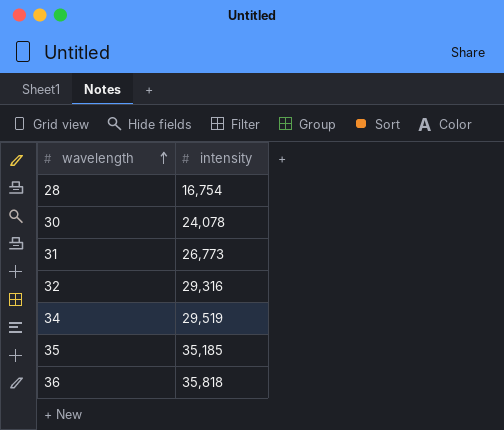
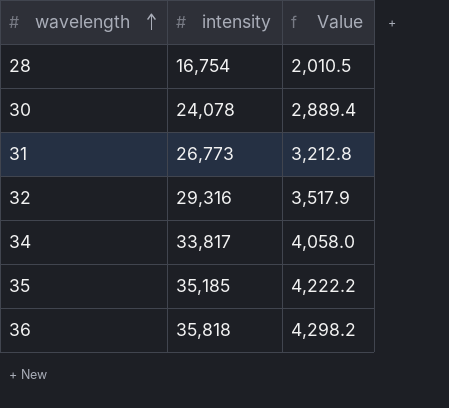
column Value | formula: none -> [intensity] * 0.12
34 | intensity: 29,519 -> 33,817

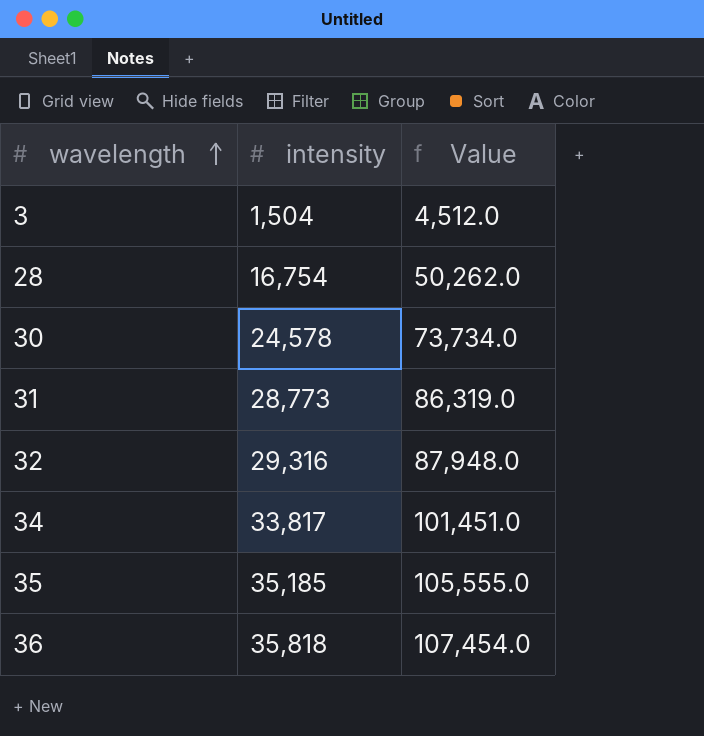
column Value | formula: [intensity] * 0.12 -> [intensity] * 3
row 3: none -> 1,504 | 4,512.0
30 | intensity: 24,078 -> 24,578
31 | intensity: 26,773 -> 28,773

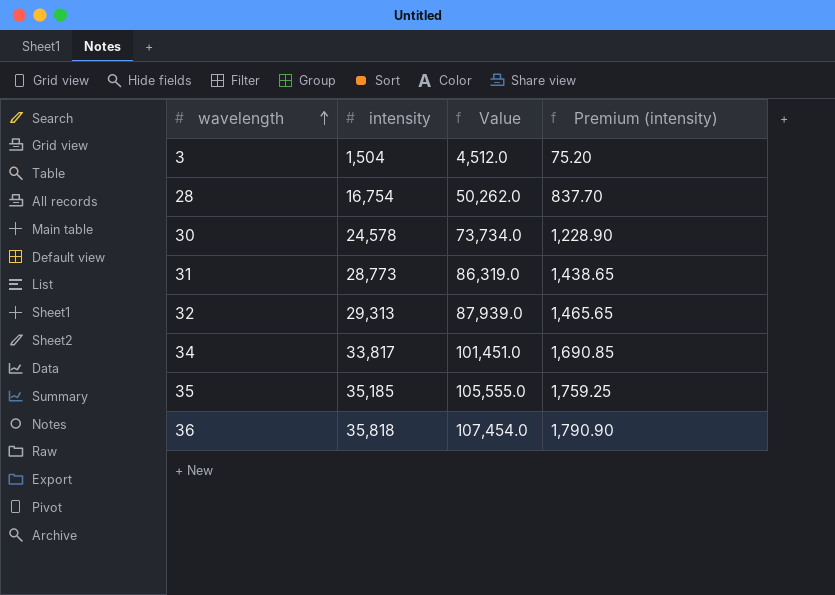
column Premium (intensity) | formula: none -> [intensity] * 0.05
32 | intensity: 29,316 -> 29,313
32 | Value: 87,948.0 -> 87,939.0

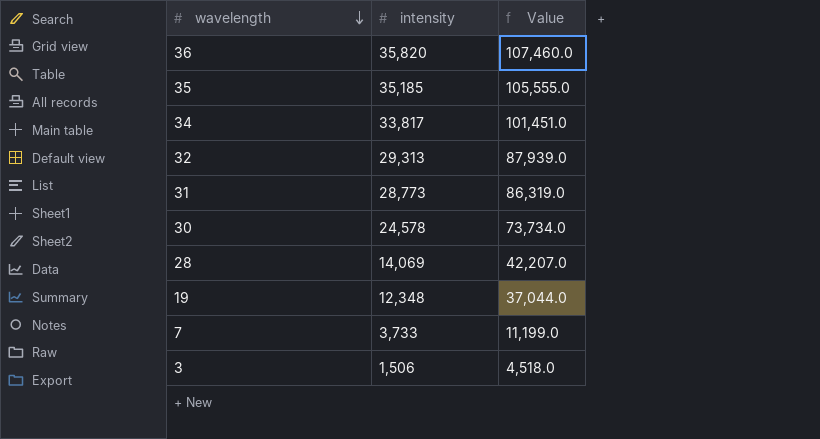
row order: wavelength ascending -> wavelength descending
column Premium (intensity) | formula: [intensity] * 0.05 -> none
36 | intensity: 35,818 -> 35,820
36 | Value: 107,454.0 -> 107,460.0
28 | intensity: 16,754 -> 14,069
28 | Value: 50,262.0 -> 42,207.0
row 19: none -> 12,348 | 37,044.0
row 7: none -> 3,733 | 11,199.0
3 | intensity: 1,504 -> 1,506
3 | Value: 4,512.0 -> 4,518.0

